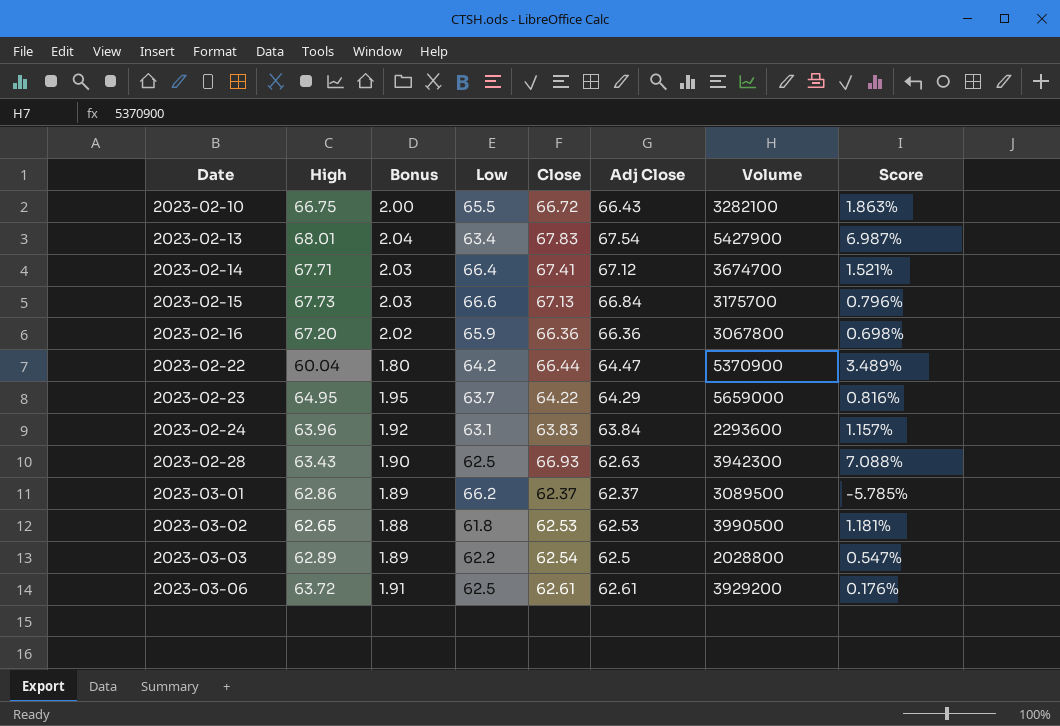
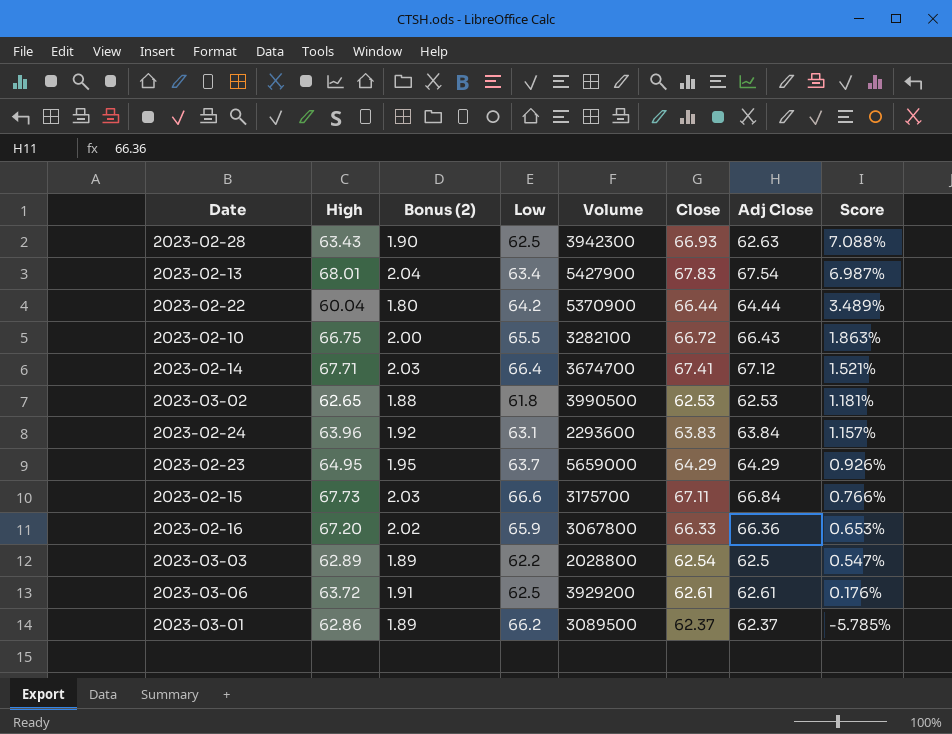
row order: Date ascending -> Score descending
column name: Bonus -> Bonus (2)
column Volume | position: 7 -> 5
2023-02-22 | Adj Close: 64.47 -> 64.44
2023-02-23 | Close: 64.22 -> 64.29
2023-02-23 | Score: 0.816% -> 0.926%
2023-02-15 | Close: 67.13 -> 67.11
2023-02-15 | Score: 0.796% -> 0.766%
2023-02-16 | Close: 66.36 -> 66.33
2023-02-16 | Score: 0.698% -> 0.653%

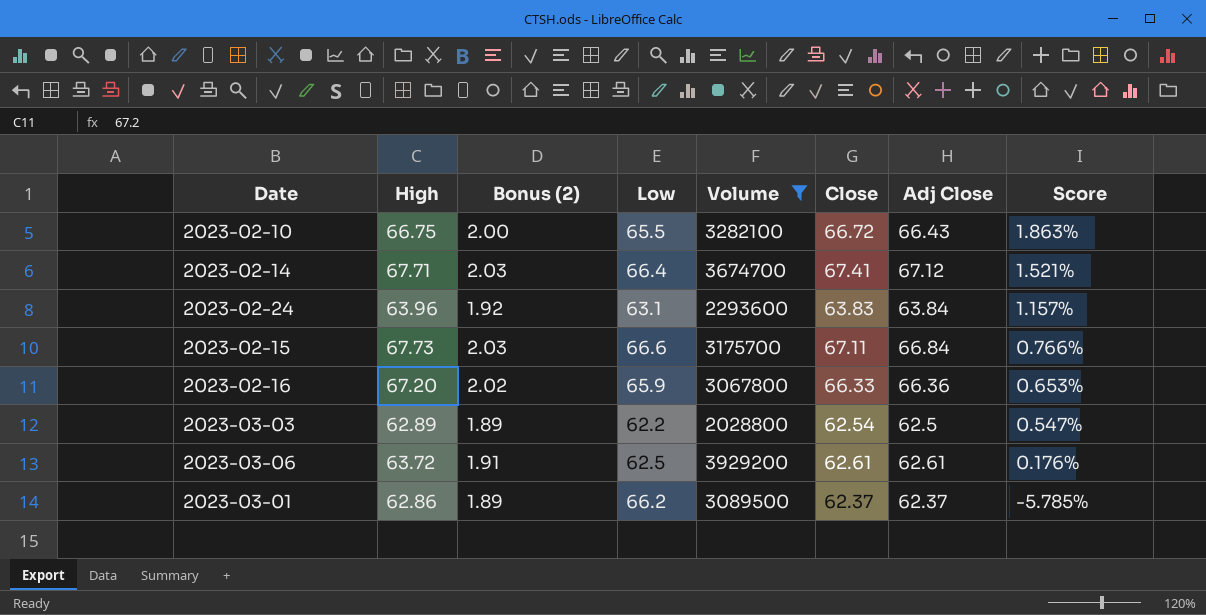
filter: none -> Volume <= 3929200

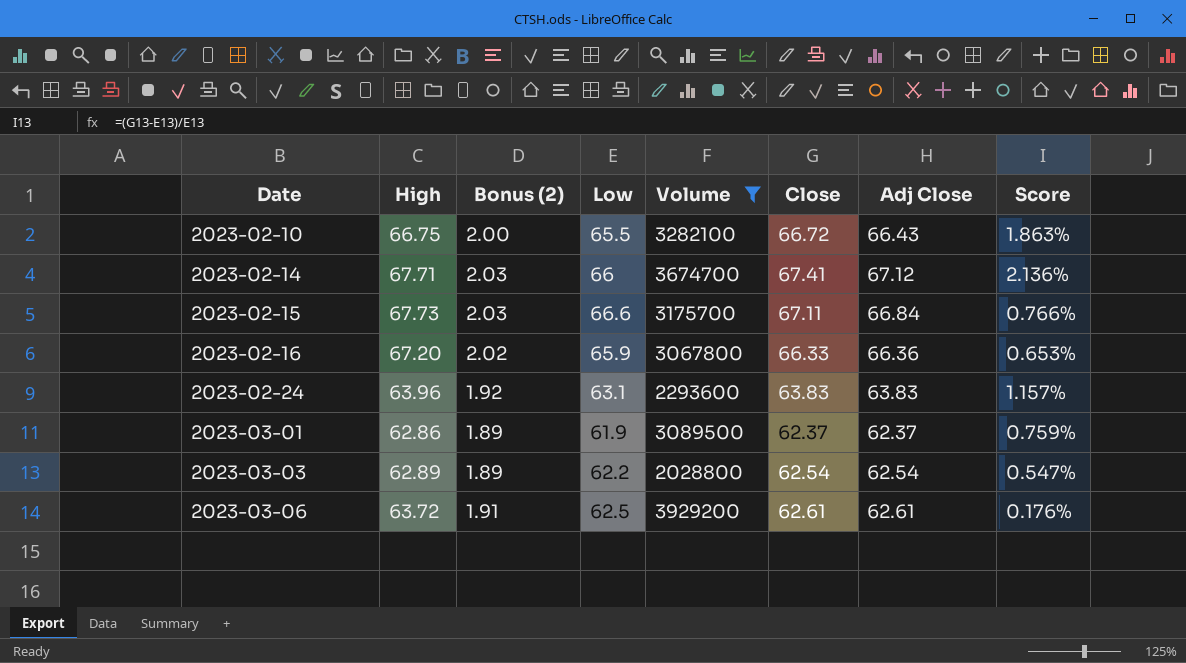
row order: Score descending -> Date ascending
2023-02-14 | Low: 66.4 -> 66
2023-02-14 | Score: 1.521% -> 2.136%
2023-02-24 | Adj Close: 63.84 -> 63.83
2023-03-01 | Low: 66.2 -> 61.9
2023-03-01 | Score: -5.785% -> 0.759%
2023-03-03 | Adj Close: 62.5 -> 62.54

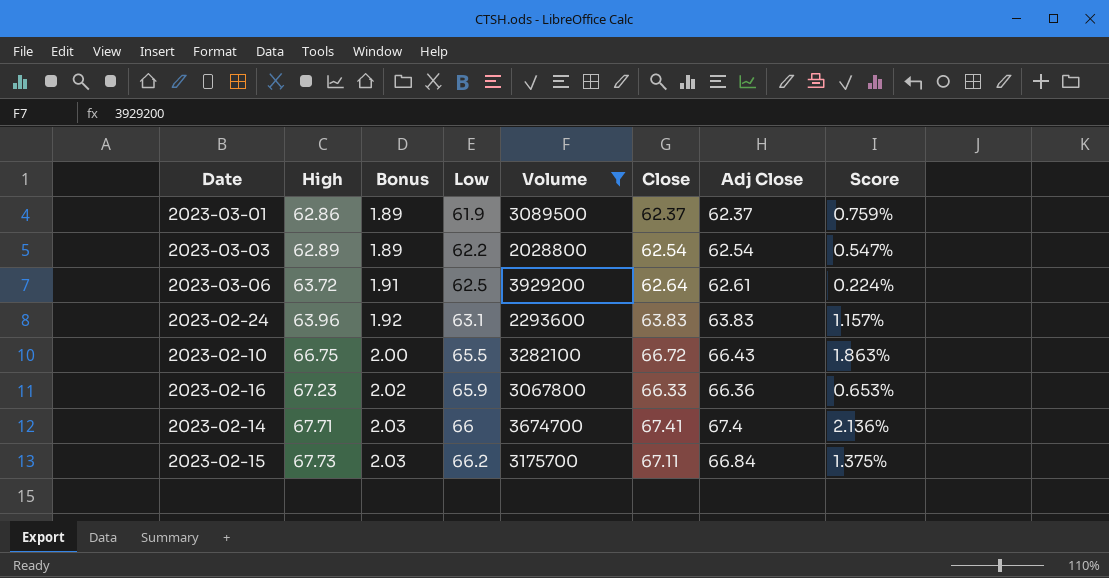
row order: Date ascending -> High ascending
column name: Bonus (2) -> Bonus
2023-03-06 | Close: 62.61 -> 62.64
2023-03-06 | Score: 0.176% -> 0.224%
2023-02-16 | High: 67.20 -> 67.23
2023-02-14 | Adj Close: 67.12 -> 67.4
2023-02-15 | Low: 66.6 -> 66.2
2023-02-15 | Score: 0.766% -> 1.375%

